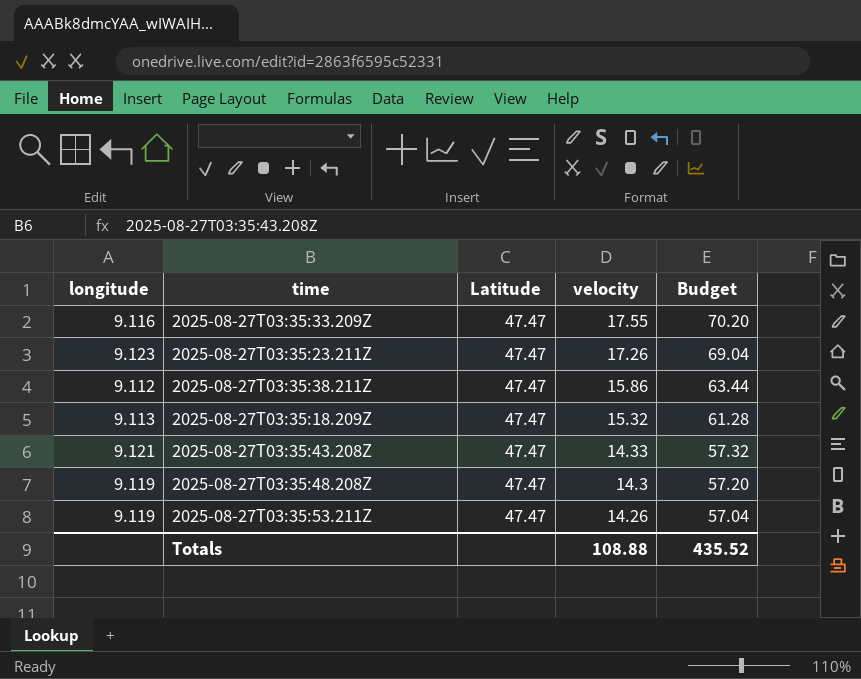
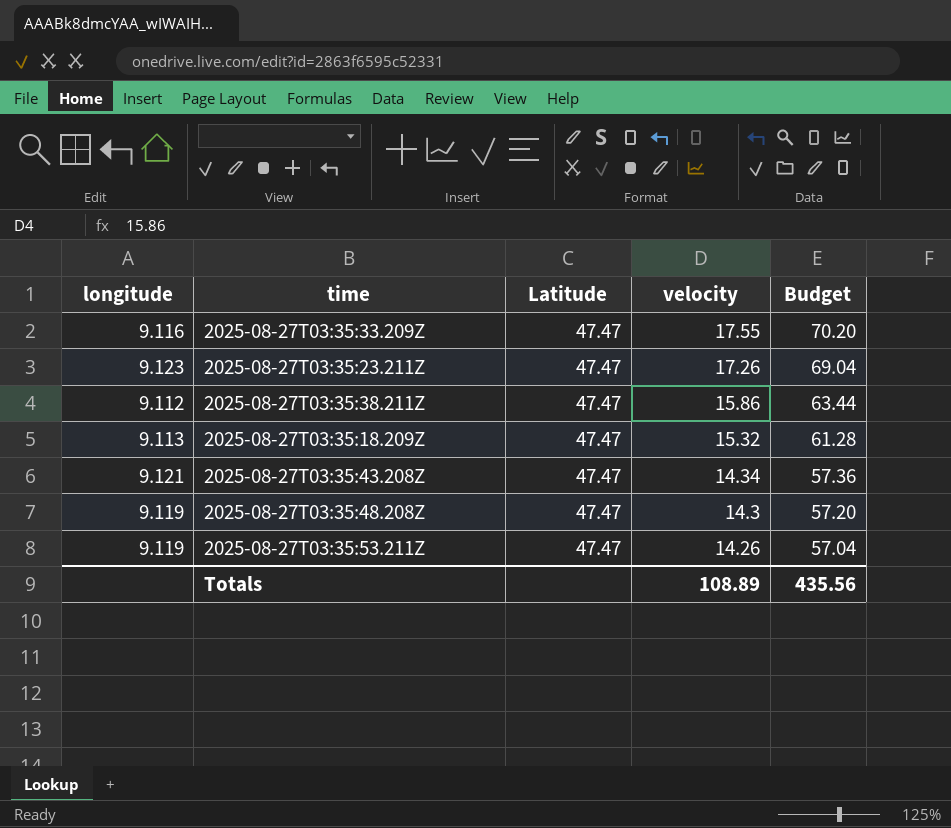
2025-08-27T03:35:43.208Z | velocity: 14.33 -> 14.34
2025-08-27T03:35:43.208Z | Budget: 57.32 -> 57.36
Totals | velocity: 108.88 -> 108.89
Totals | Budget: 435.52 -> 435.56

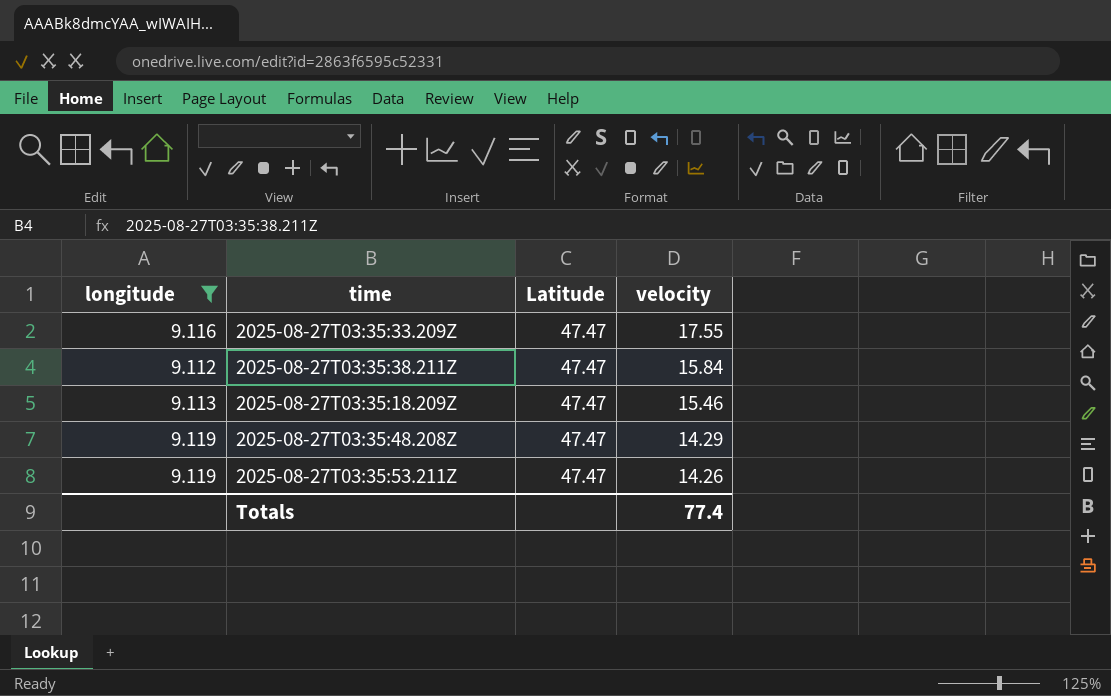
filter: none -> longitude <= 9.119
column Budget | formula: [velocity] * 4 -> none
2025-08-27T03:35:38.211Z | velocity: 15.86 -> 15.84
2025-08-27T03:35:18.209Z | velocity: 15.32 -> 15.46
2025-08-27T03:35:48.208Z | velocity: 14.3 -> 14.29
Totals | velocity: 108.89 -> 77.4

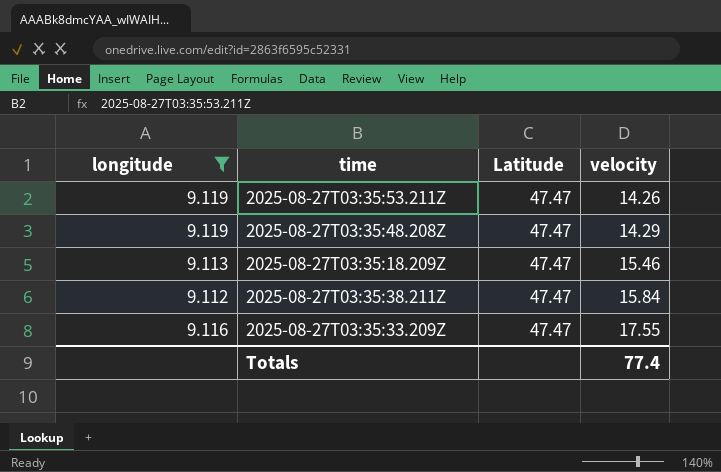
row order: velocity descending -> velocity ascending

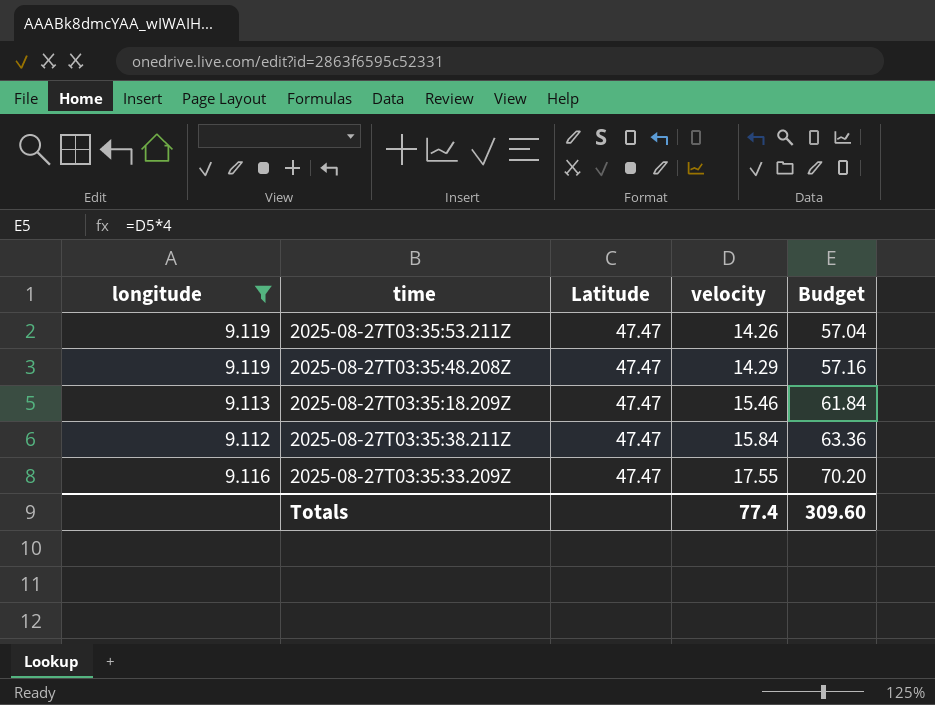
column Budget | formula: none -> [velocity] * 4

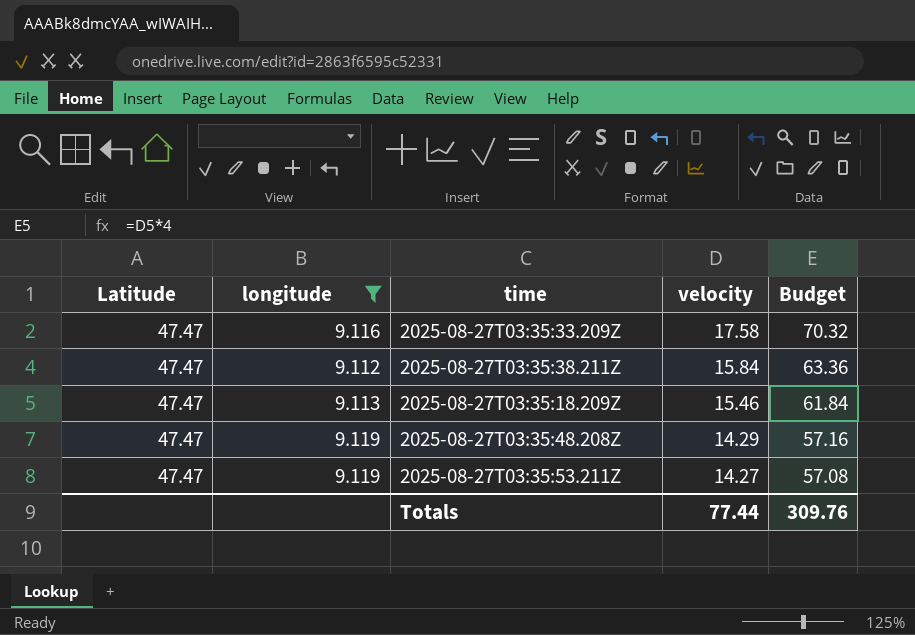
row order: velocity ascending -> velocity descending
column Latitude | position: 3 -> 1
2025-08-27T03:35:33.209Z | velocity: 17.55 -> 17.58
2025-08-27T03:35:33.209Z | Budget: 70.20 -> 70.32
2025-08-27T03:35:53.211Z | velocity: 14.26 -> 14.27
2025-08-27T03:35:53.211Z | Budget: 57.04 -> 57.08
Totals | velocity: 77.4 -> 77.44
Totals | Budget: 309.60 -> 309.76

